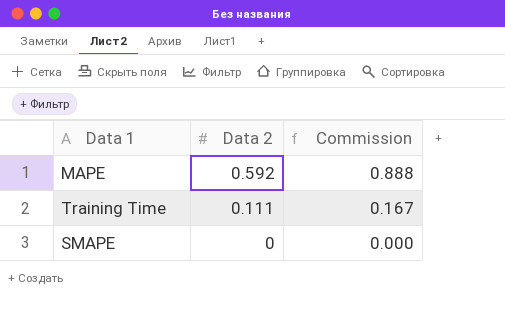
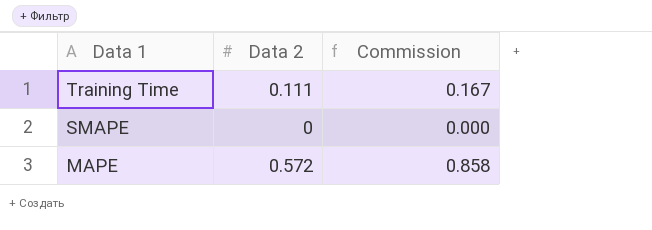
row order: Data 2 descending -> Data 1 descending
MAPE | Data 2: 0.592 -> 0.572
MAPE | Commission: 0.888 -> 0.858

